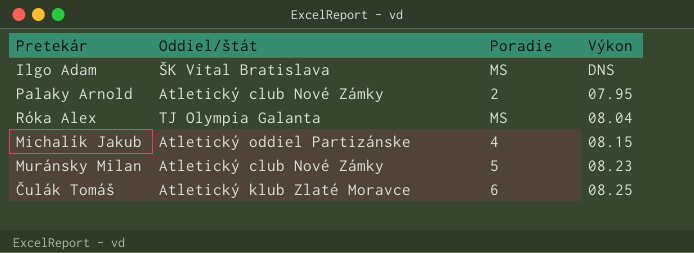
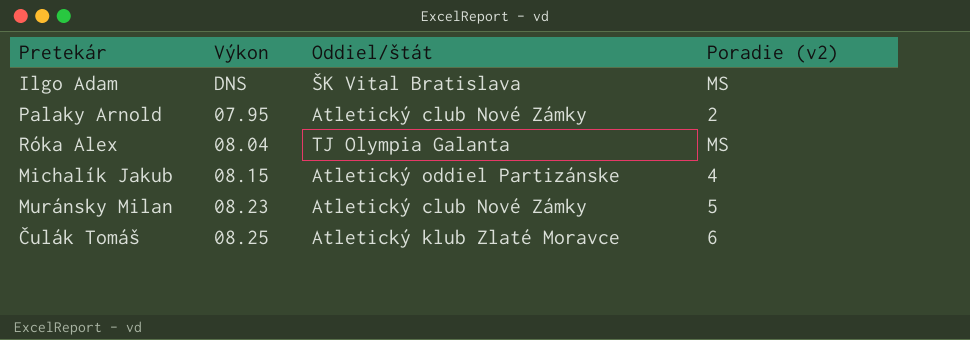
column Výkon | position: 4 -> 2
column name: Poradie -> Poradie (v2)

